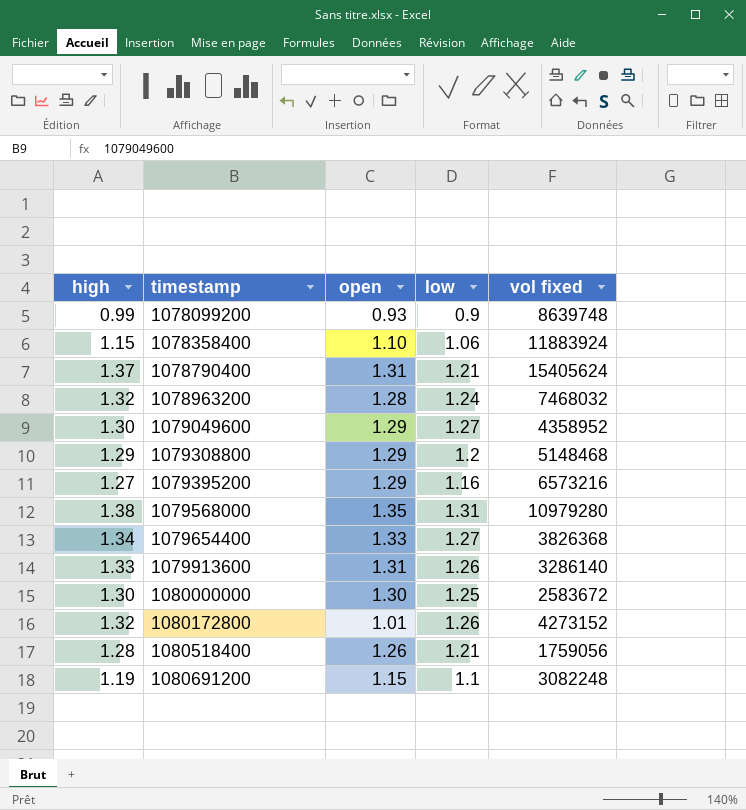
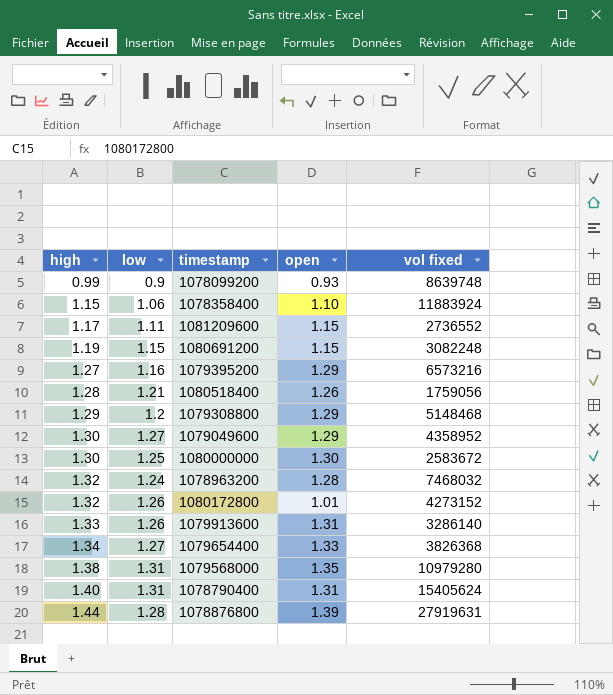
row order: timestamp ascending -> high ascending
column low | position: 4 -> 2
row 1081209600: none -> 1.17 | 1.11 | 1.15 | 2736552
1080691200 | low: 1.1 -> 1.15
1078790400 | high: 1.37 -> 1.40
1078790400 | low: 1.21 -> 1.31
row 1078876800: none -> 1.44 | 1.28 | 1.39 | 27919631

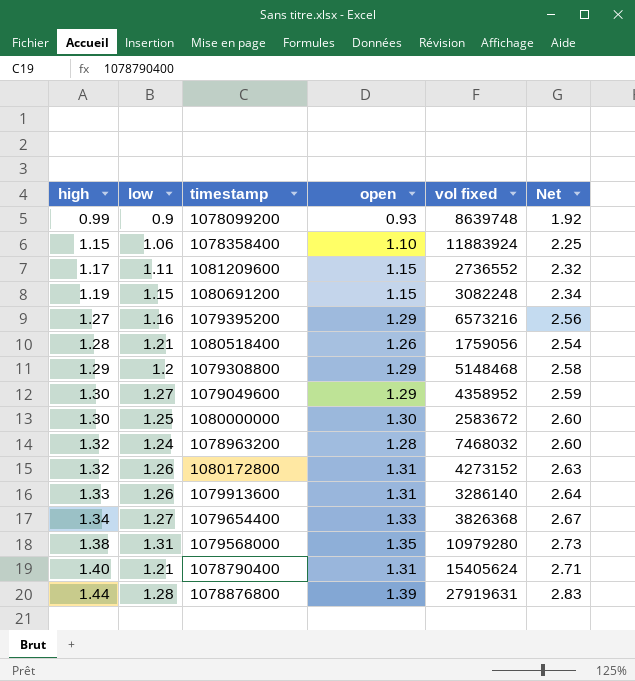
column Net | formula: none -> [high] + [open]
1080172800 | open: 1.01 -> 1.31
1078790400 | low: 1.31 -> 1.21

